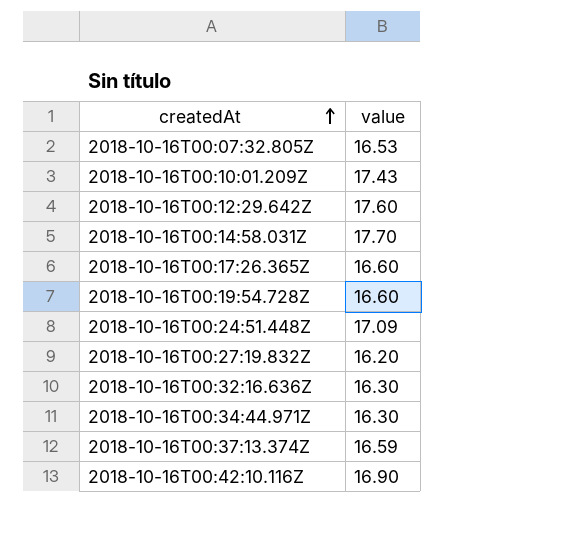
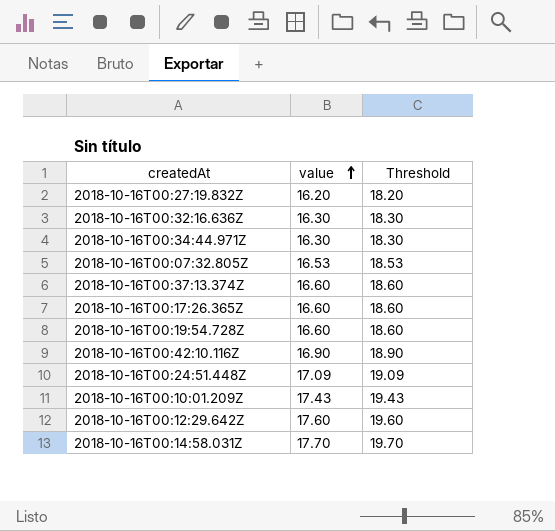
row order: createdAt ascending -> value ascending
column Threshold | formula: none -> [value] + 2
2018-10-16T00:37:13.374Z | value: 16.59 -> 16.60

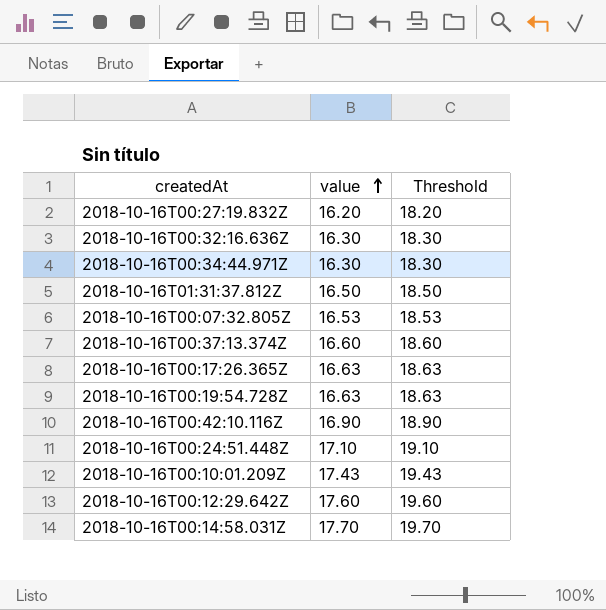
row 2018-10-16T01:31:37.812Z: none -> 16.50 | 18.50
2018-10-16T00:17:26.365Z | value: 16.60 -> 16.63
2018-10-16T00:17:26.365Z | Threshold: 18.60 -> 18.63
2018-10-16T00:19:54.728Z | value: 16.60 -> 16.63
2018-10-16T00:19:54.728Z | Threshold: 18.60 -> 18.63
2018-10-16T00:24:51.448Z | value: 17.09 -> 17.10
2018-10-16T00:24:51.448Z | Threshold: 19.09 -> 19.10

